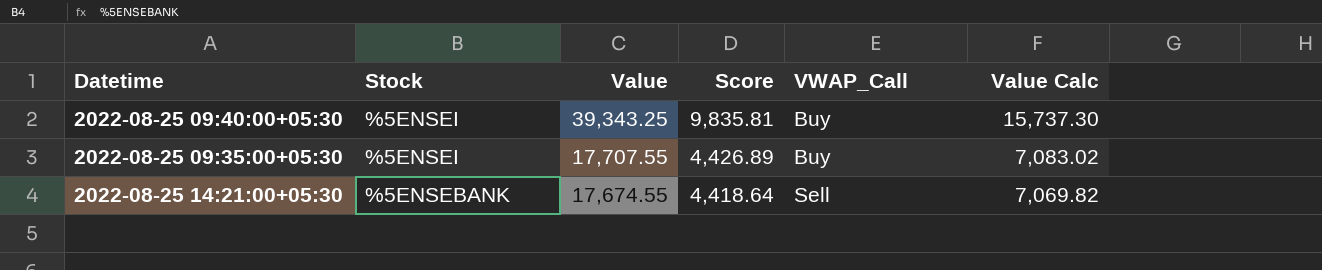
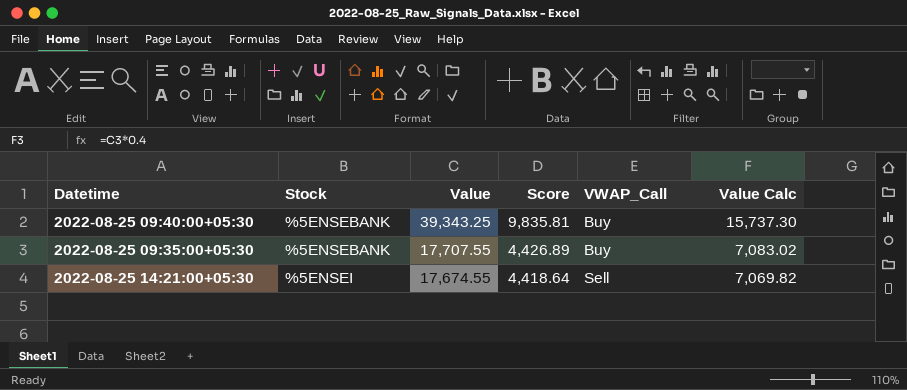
2022-08-25 09:40:00+05:30 | Stock: %5ENSEI -> %5ENSEBANK
2022-08-25 09:35:00+05:30 | Stock: %5ENSEI -> %5ENSEBANK
2022-08-25 14:21:00+05:30 | Stock: %5ENSEBANK -> %5ENSEI

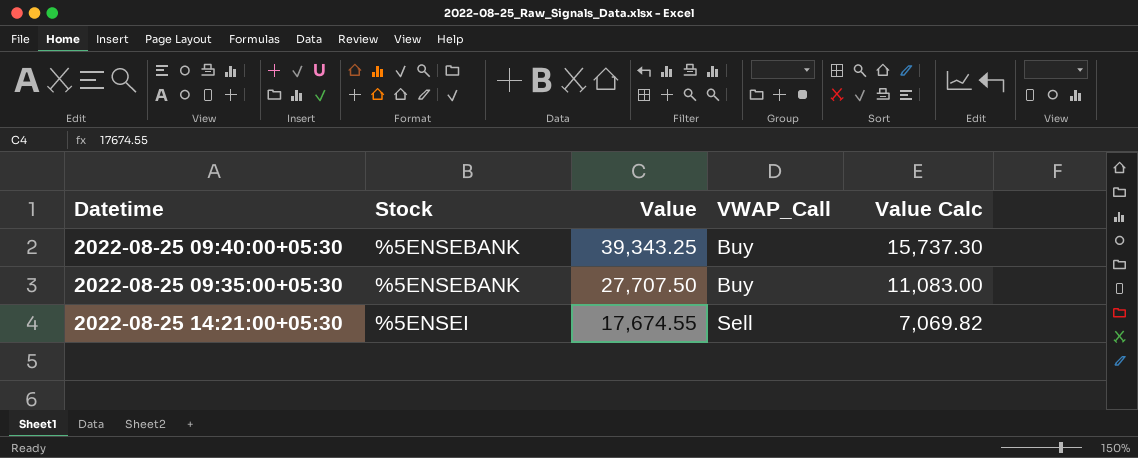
column Score | formula: [Value] * 0.25 -> none
2022-08-25 09:35:00+05:30 | Value: 17,707.55 -> 27,707.50
2022-08-25 09:35:00+05:30 | Value Calc: 7,083.02 -> 11,083.00

